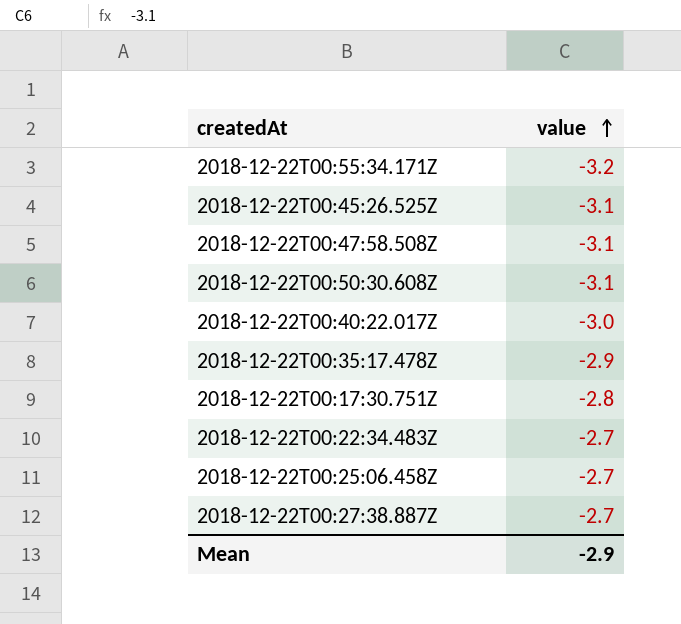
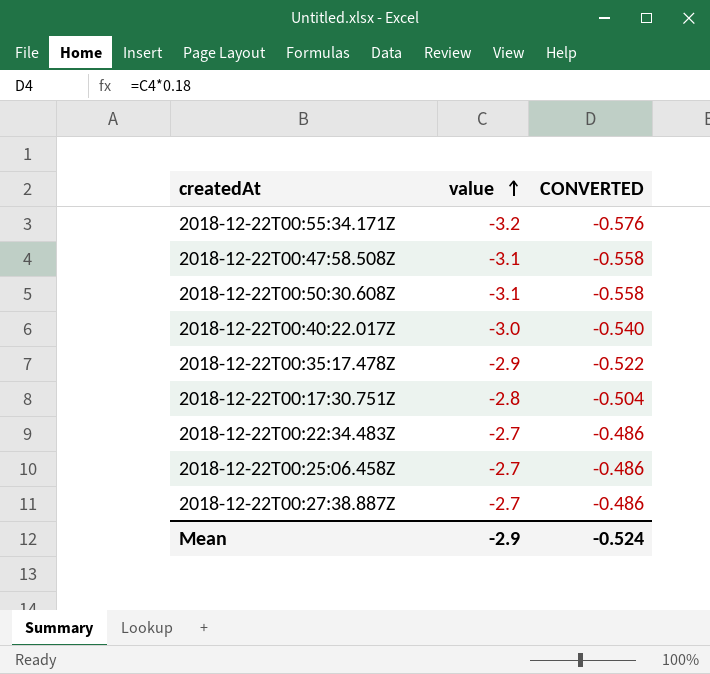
column CONVERTED | formula: none -> [value] * 0.18
row 2018-12-22T00:45:26.525Z: -3.1 -> none

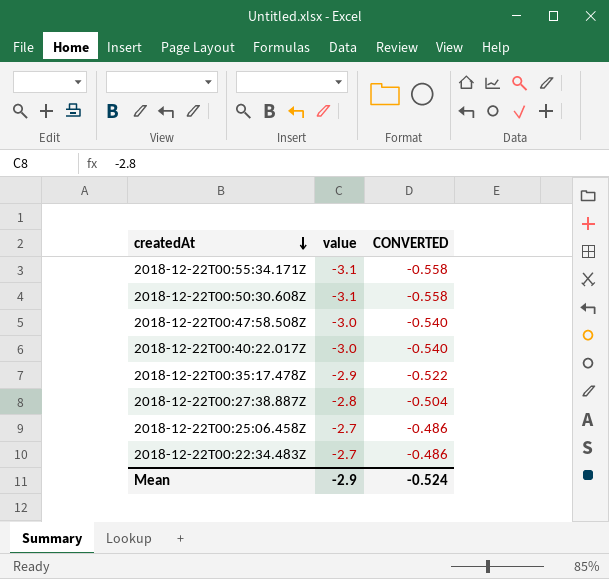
row order: value ascending -> createdAt descending
row 2018-12-22T00:17:30.751Z: -2.8 | -0.504 -> none
2018-12-22T00:55:34.171Z | value: -3.2 -> -3.1
2018-12-22T00:55:34.171Z | CONVERTED: -0.576 -> -0.558
2018-12-22T00:47:58.508Z | value: -3.1 -> -3.0
2018-12-22T00:47:58.508Z | CONVERTED: -0.558 -> -0.540
2018-12-22T00:27:38.887Z | value: -2.7 -> -2.8
2018-12-22T00:27:38.887Z | CONVERTED: -0.486 -> -0.504

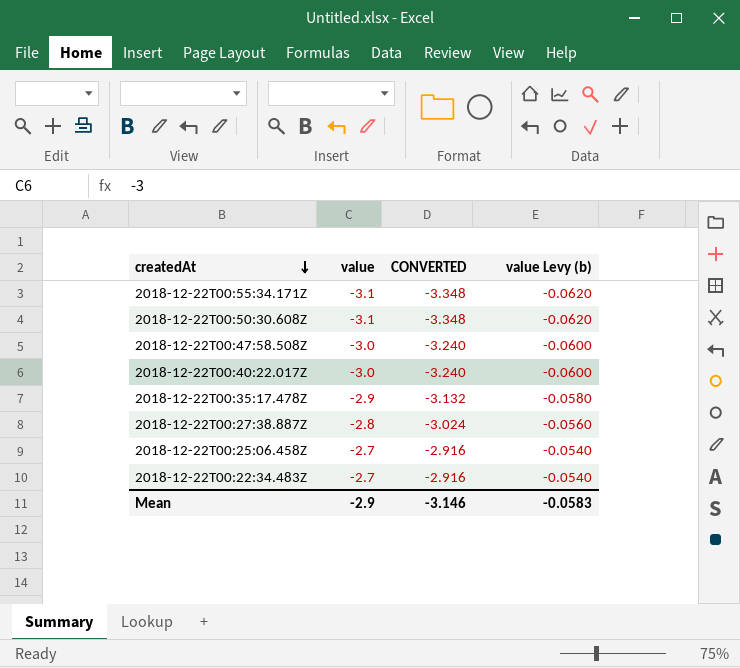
column CONVERTED | formula: [value] * 0.18 -> [value] * 1.08
column value Levy (b) | formula: none -> [value] * 0.02
Mean | CONVERTED: -0.524 -> -3.146

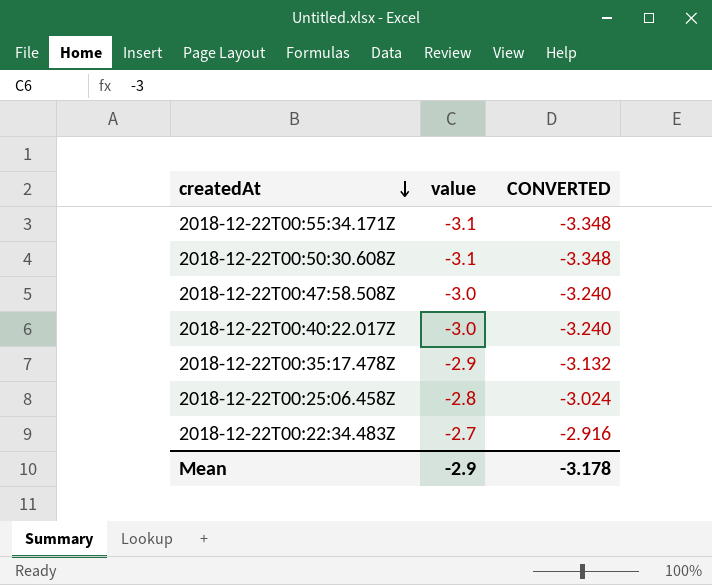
column value Levy (b) | formula: [value] * 0.02 -> none
row 2018-12-22T00:27:38.887Z: -2.8 | -3.024 | -0.0560 -> none
2018-12-22T00:25:06.458Z | value: -2.7 -> -2.8
2018-12-22T00:25:06.458Z | CONVERTED: -2.916 -> -3.024
Mean | CONVERTED: -3.146 -> -3.178

